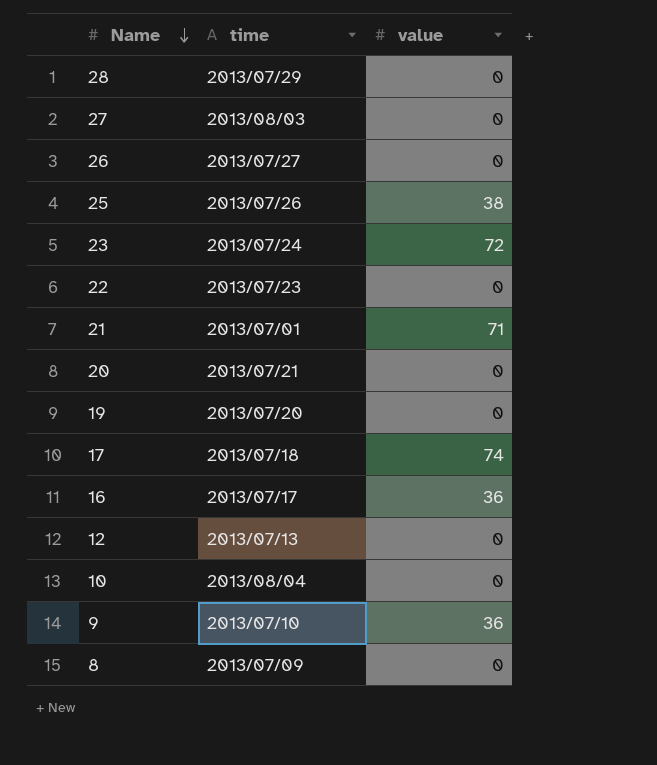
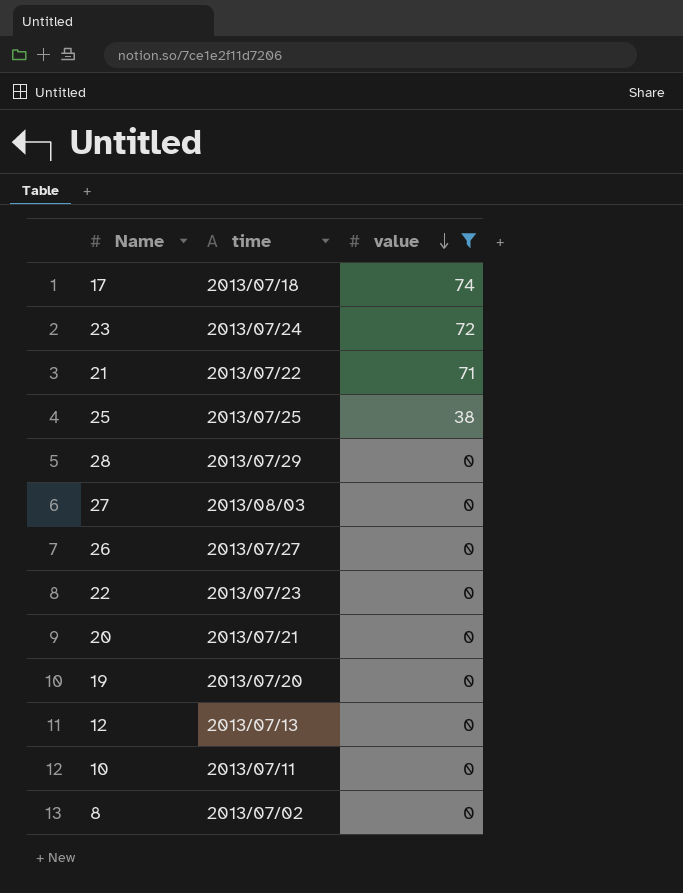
filter: none -> value != 36
row order: Name descending -> value descending
21 | time: 2013/07/01 -> 2013/07/22
25 | time: 2013/07/26 -> 2013/07/25
10 | time: 2013/08/04 -> 2013/07/11
8 | time: 2013/07/09 -> 2013/07/02

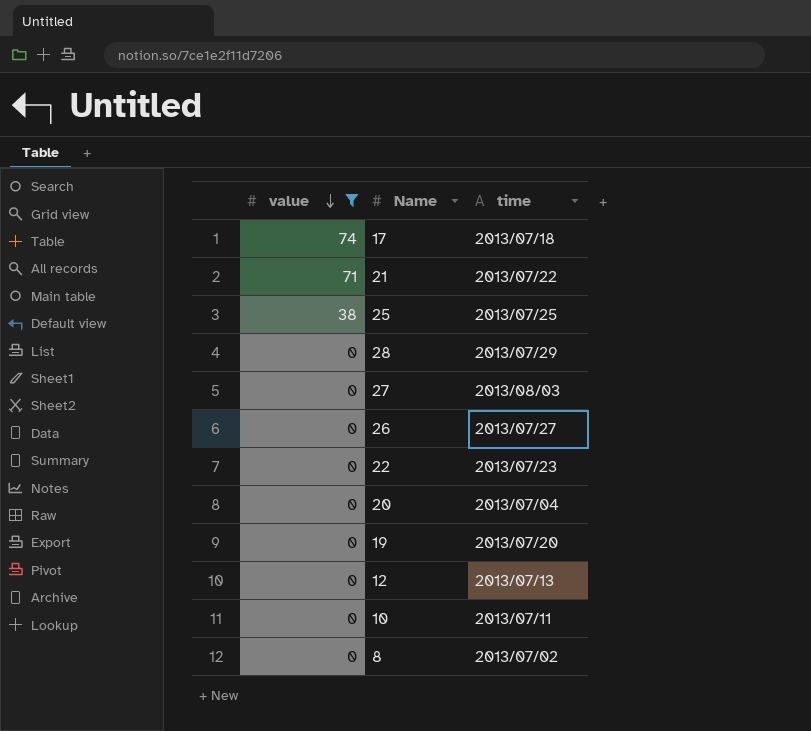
column value | position: 3 -> 1
row 23: 2013/07/24 | 72 -> none
20 | time: 2013/07/21 -> 2013/07/04

